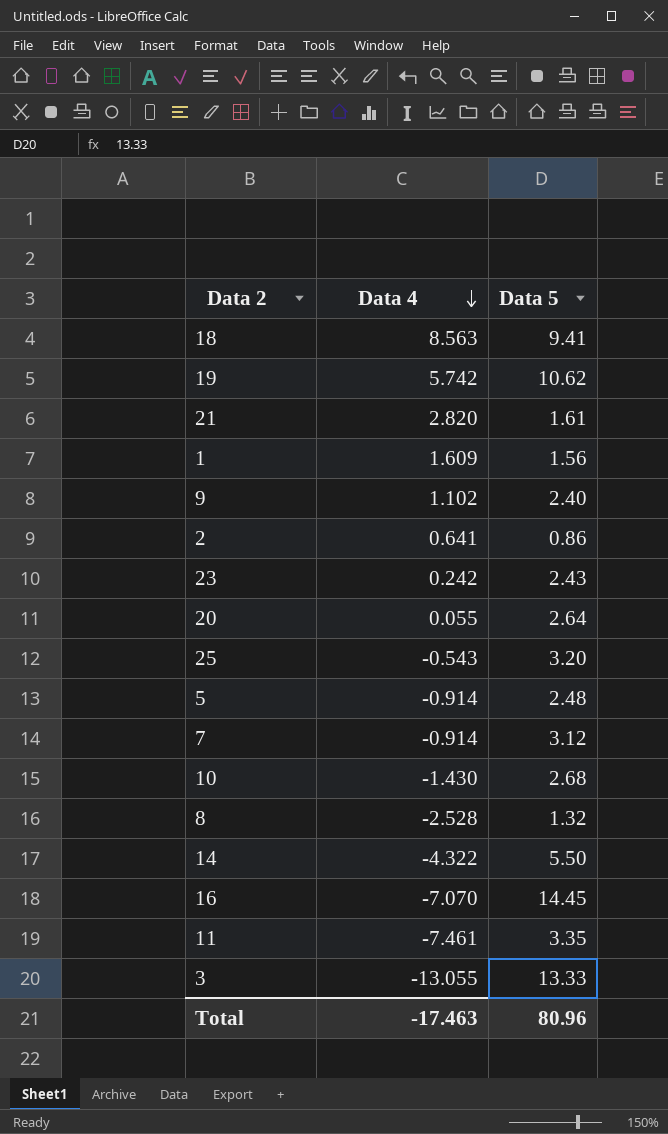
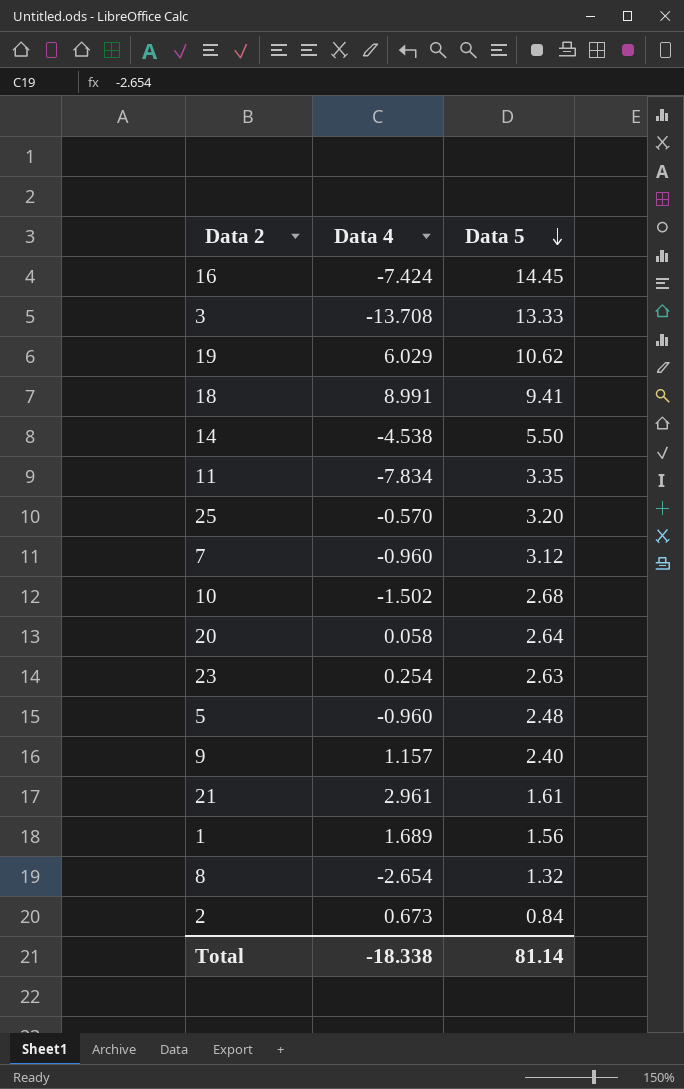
row order: Data 4 descending -> Data 5 descending
16 | Data 4: -7.070 -> -7.424
3 | Data 4: -13.055 -> -13.708
19 | Data 4: 5.742 -> 6.029
18 | Data 4: 8.563 -> 8.991
14 | Data 4: -4.322 -> -4.538
11 | Data 4: -7.461 -> -7.834
25 | Data 4: -0.543 -> -0.570
7 | Data 4: -0.914 -> -0.960
10 | Data 4: -1.430 -> -1.502
20 | Data 4: 0.055 -> 0.058
23 | Data 4: 0.242 -> 0.254
23 | Data 5: 2.43 -> 2.63
5 | Data 4: -0.914 -> -0.960
9 | Data 4: 1.102 -> 1.157
21 | Data 4: 2.820 -> 2.961
1 | Data 4: 1.609 -> 1.689
8 | Data 4: -2.528 -> -2.654
2 | Data 4: 0.641 -> 0.673
2 | Data 5: 0.86 -> 0.84
Total | Data 4: -17.463 -> -18.338
Total | Data 5: 80.96 -> 81.14

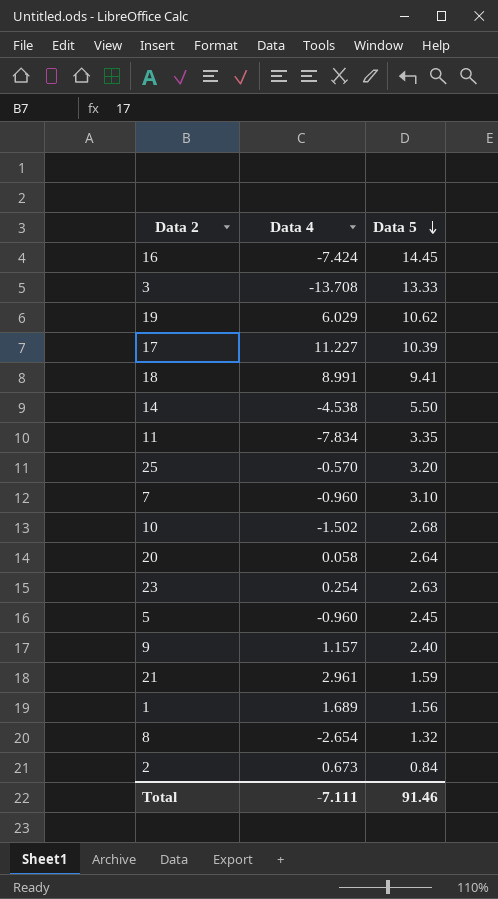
row 17: none -> 11.227 | 10.39
7 | Data 5: 3.12 -> 3.10
5 | Data 5: 2.48 -> 2.45
21 | Data 5: 1.61 -> 1.59
Total | Data 4: -18.338 -> -7.111
Total | Data 5: 81.14 -> 91.46

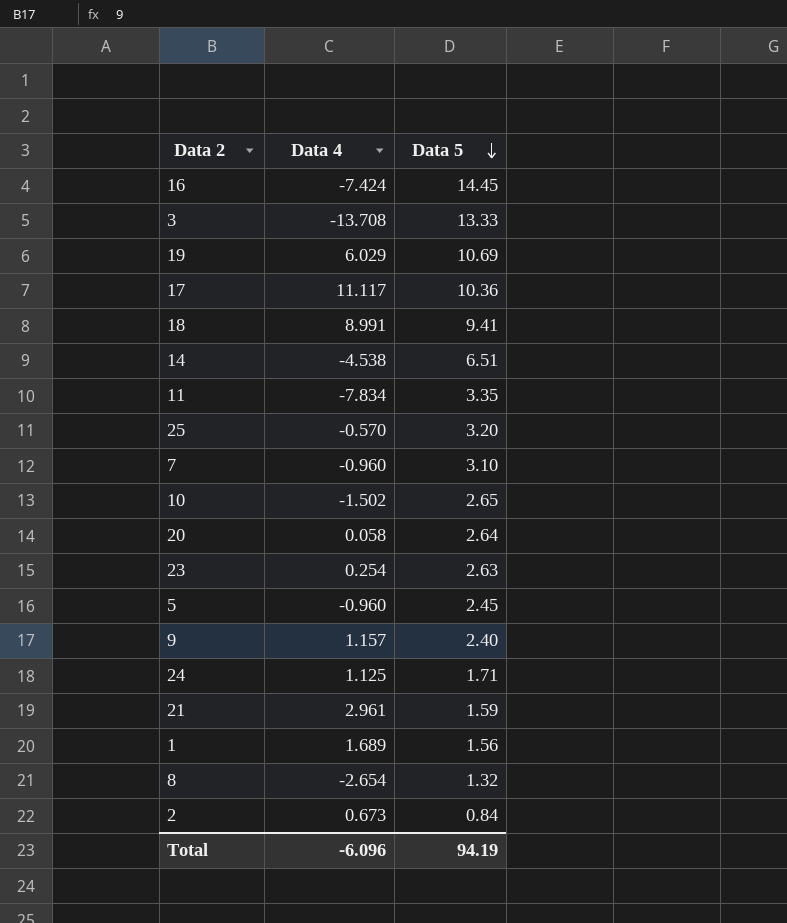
19 | Data 5: 10.62 -> 10.69
17 | Data 4: 11.227 -> 11.117
17 | Data 5: 10.39 -> 10.36
14 | Data 5: 5.50 -> 6.51
10 | Data 5: 2.68 -> 2.65
row 24: none -> 1.125 | 1.71
Total | Data 4: -7.111 -> -6.096
Total | Data 5: 91.46 -> 94.19

